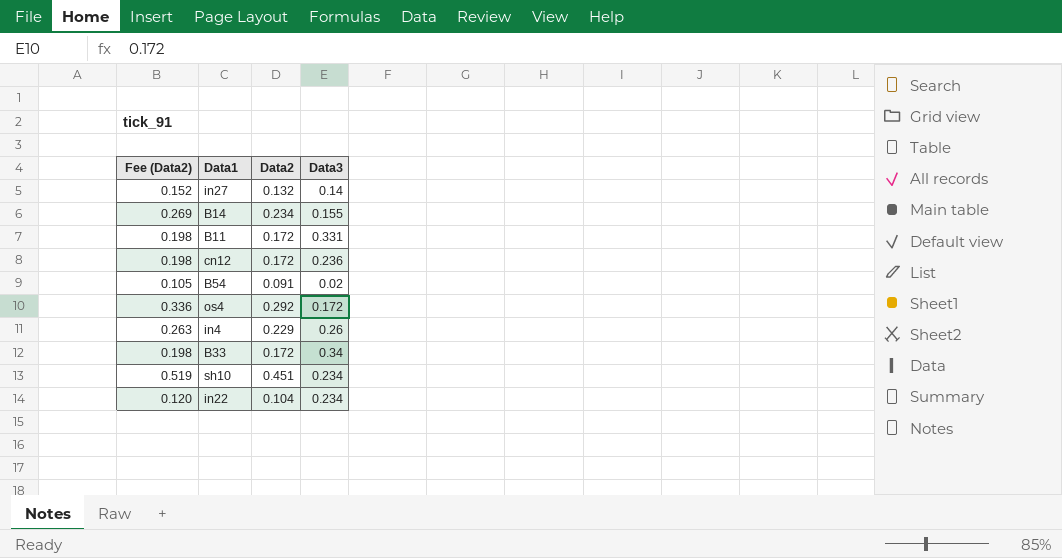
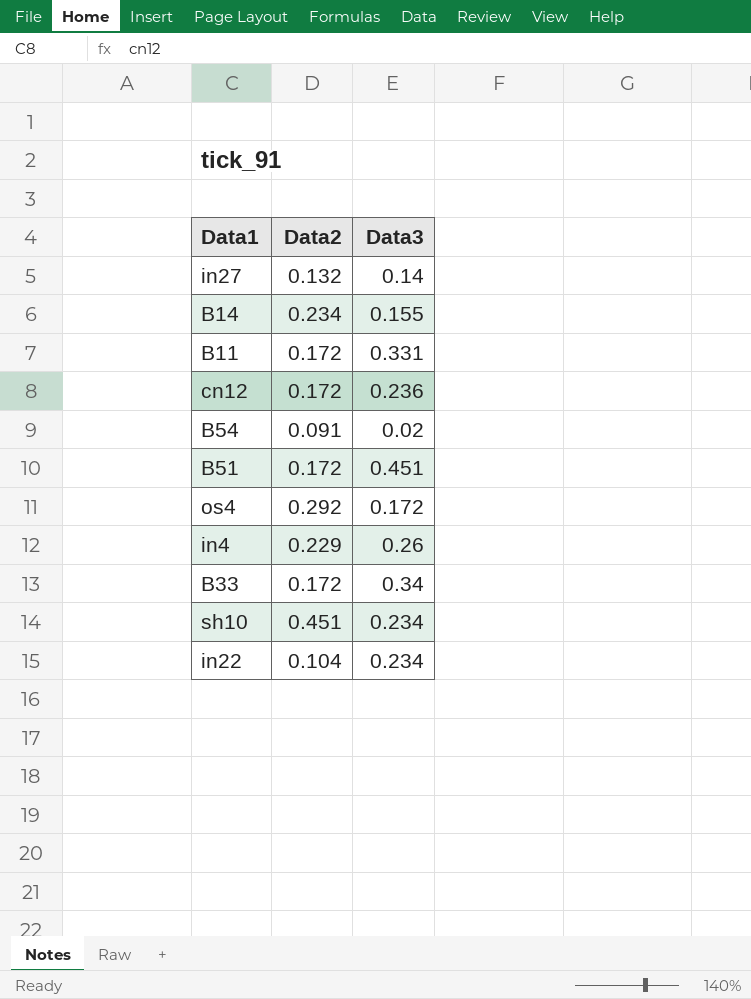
column Fee (Data2) | formula: [Data2] * 1.15 -> none
row B51: none -> 0.172 | 0.451

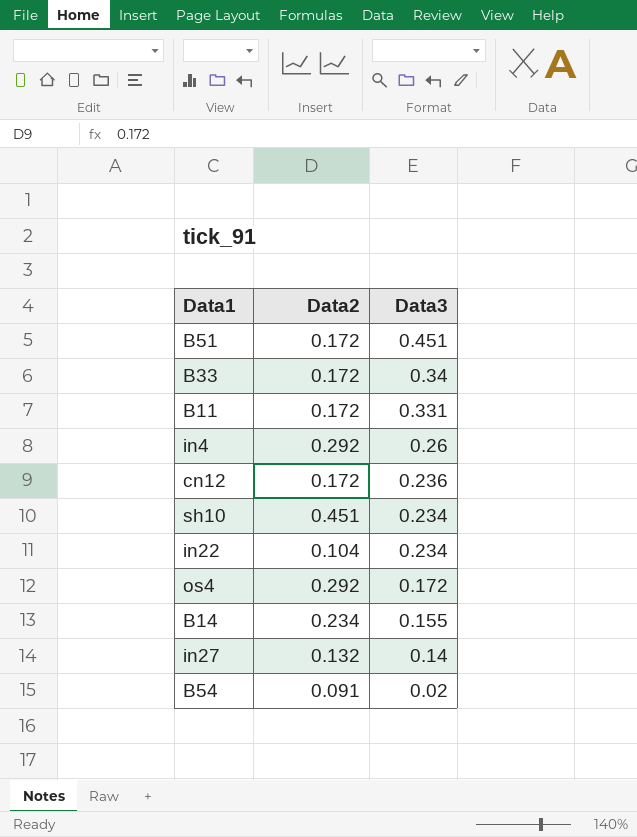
row order: none -> Data3 descending
in4 | Data2: 0.229 -> 0.292

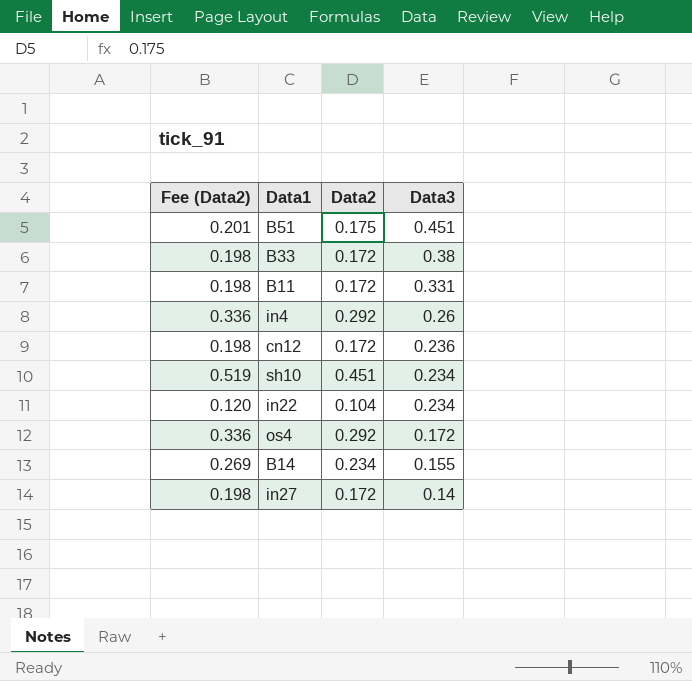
column Fee (Data2) | formula: none -> [Data2] * 1.15
row B54: 0.091 | 0.02 -> none
B51 | Data2: 0.172 -> 0.175
B33 | Data3: 0.34 -> 0.38
in27 | Data2: 0.132 -> 0.172

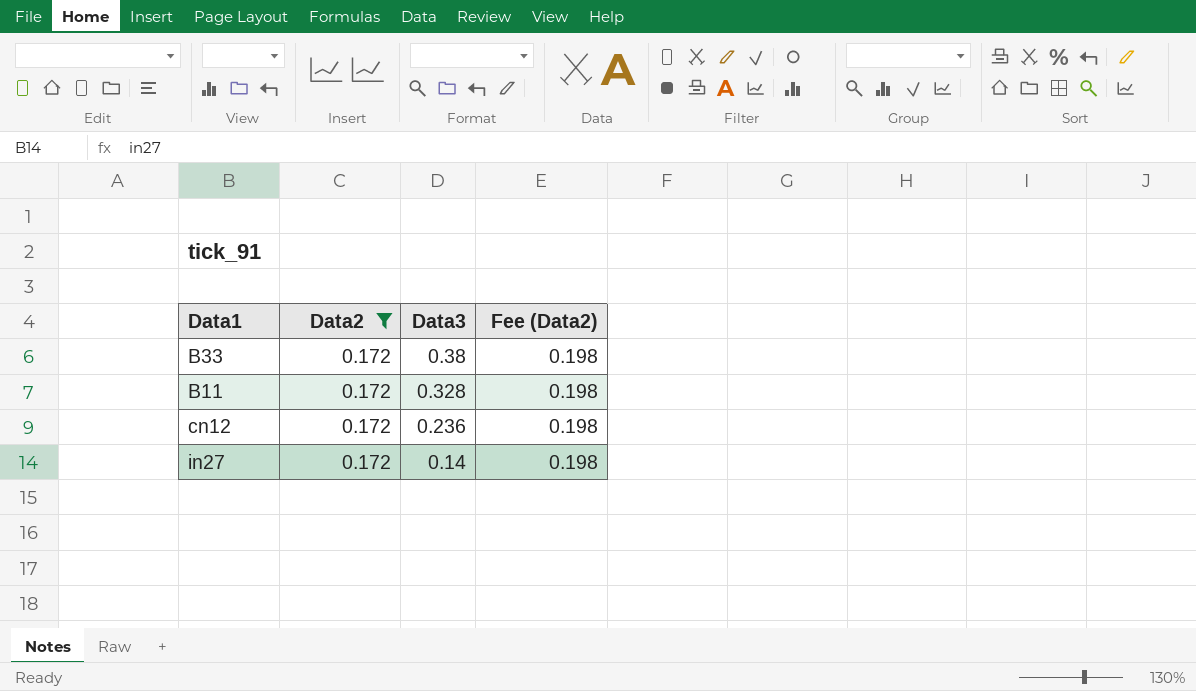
filter: none -> Data2 = 0.172
column Fee (Data2) | position: 1 -> 4
B11 | Data3: 0.331 -> 0.328

